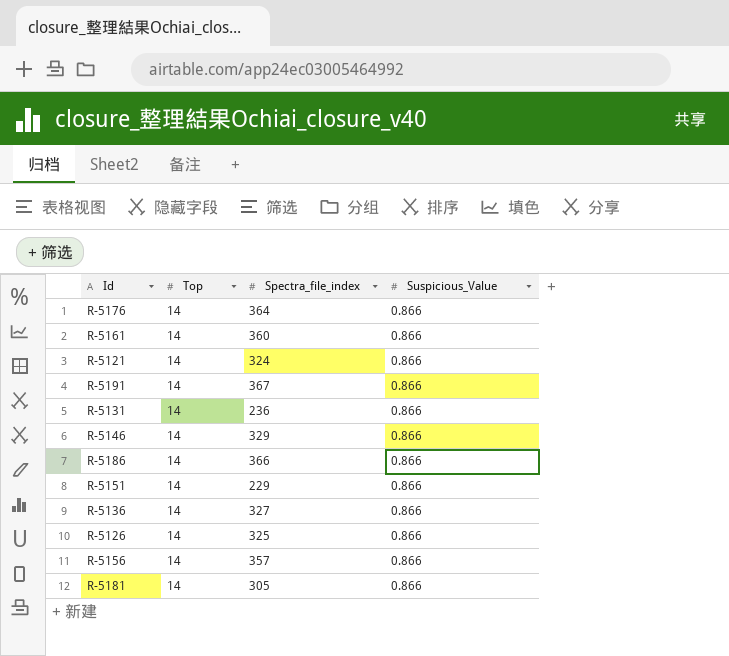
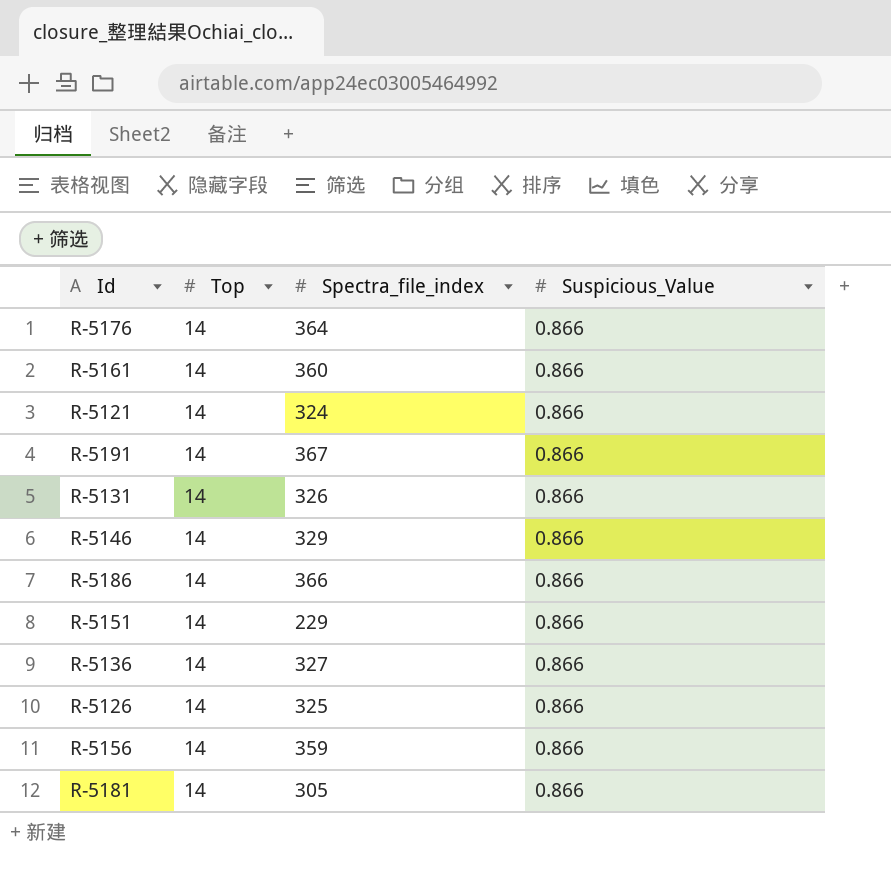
R-5131 | Spectra_file_index: 236 -> 326
R-5156 | Spectra_file_index: 357 -> 359

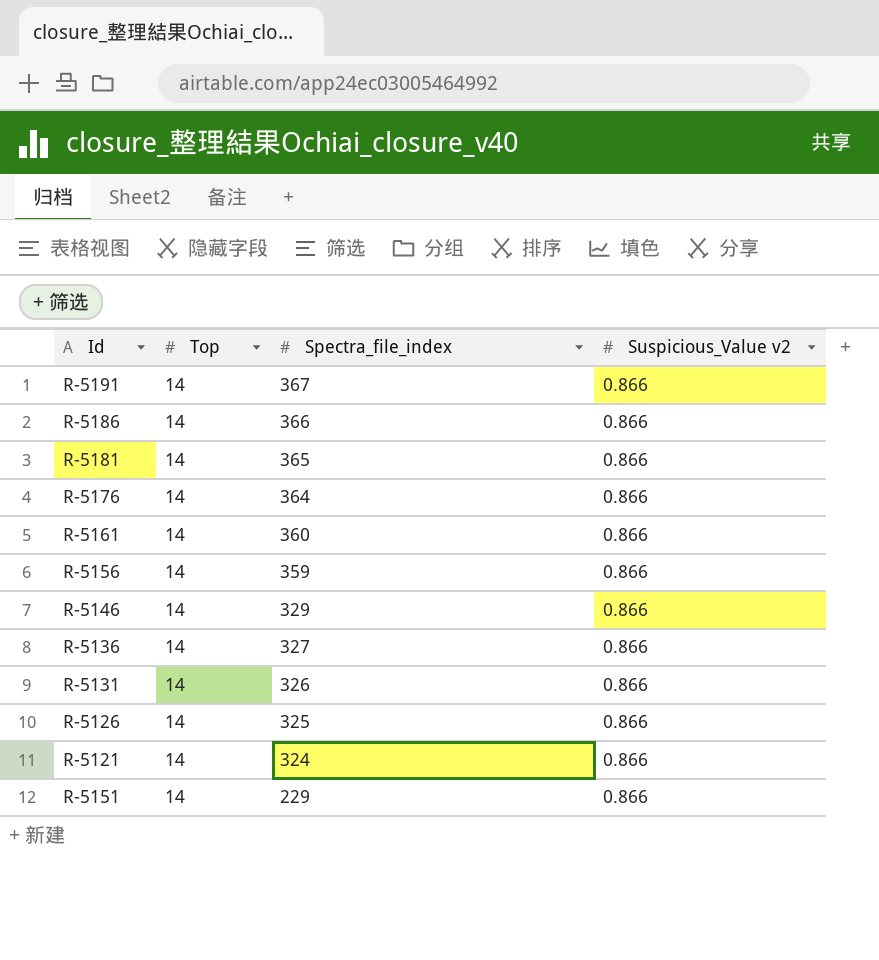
row order: none -> Spectra_file_index descending
column name: Suspicious_Value -> Suspicious_Value v2
R-5181 | Spectra_file_index: 305 -> 365

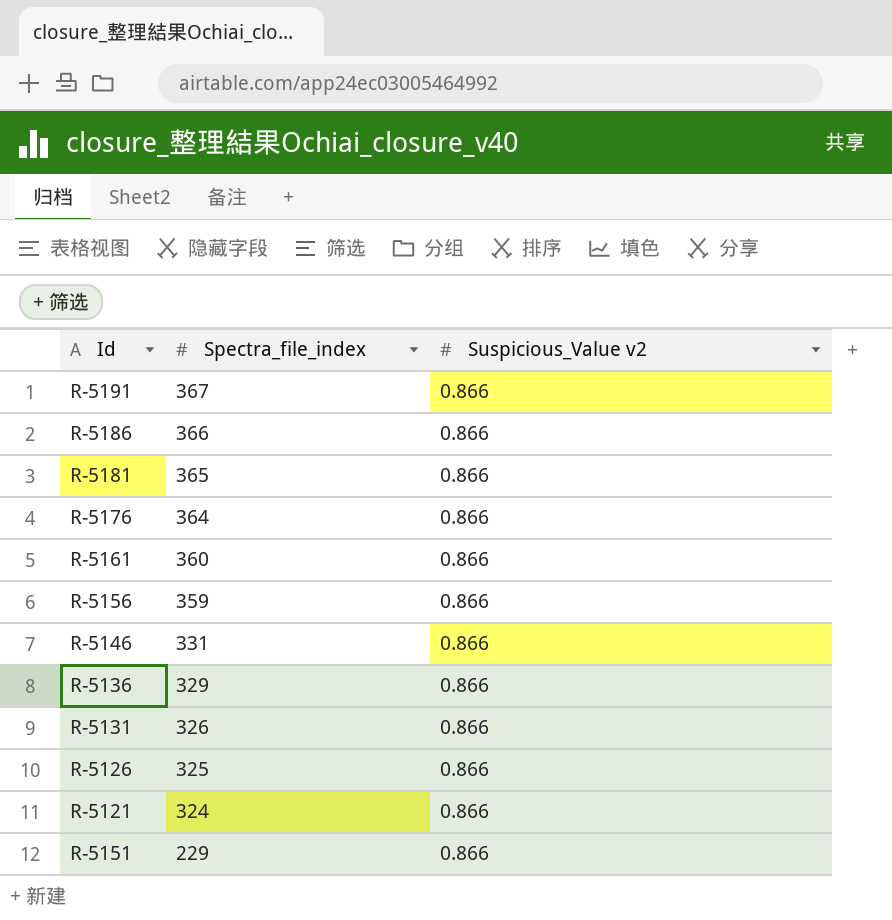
column Top | position: 2 -> none
R-5146 | Spectra_file_index: 329 -> 331
R-5136 | Spectra_file_index: 327 -> 329

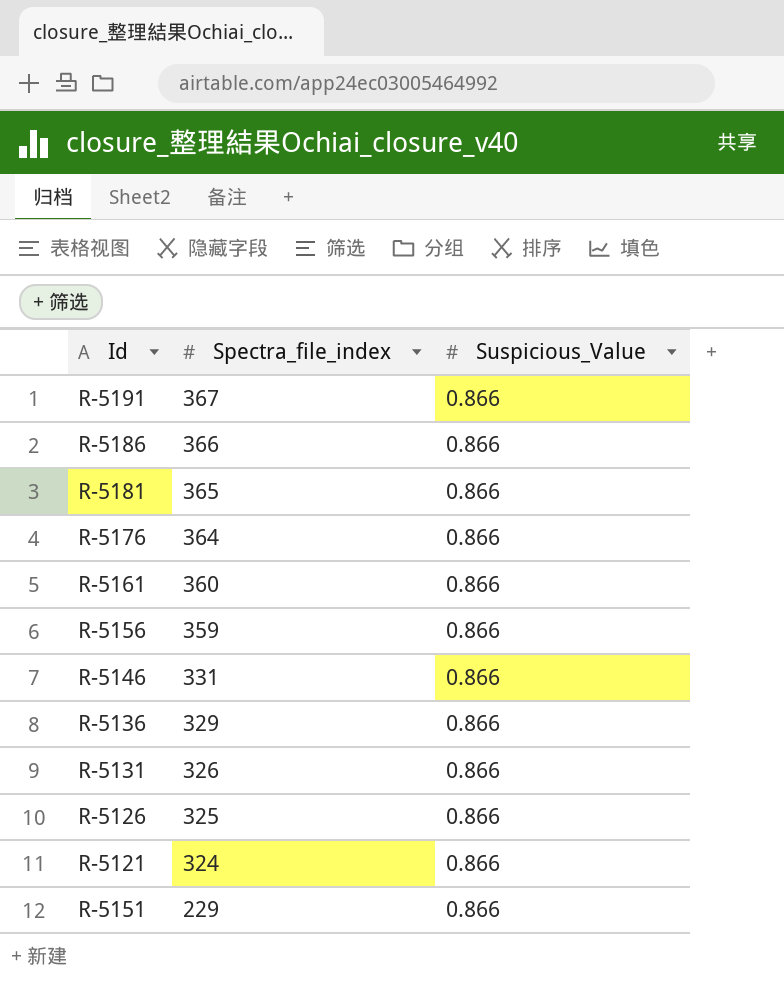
column name: Suspicious_Value v2 -> Suspicious_Value

